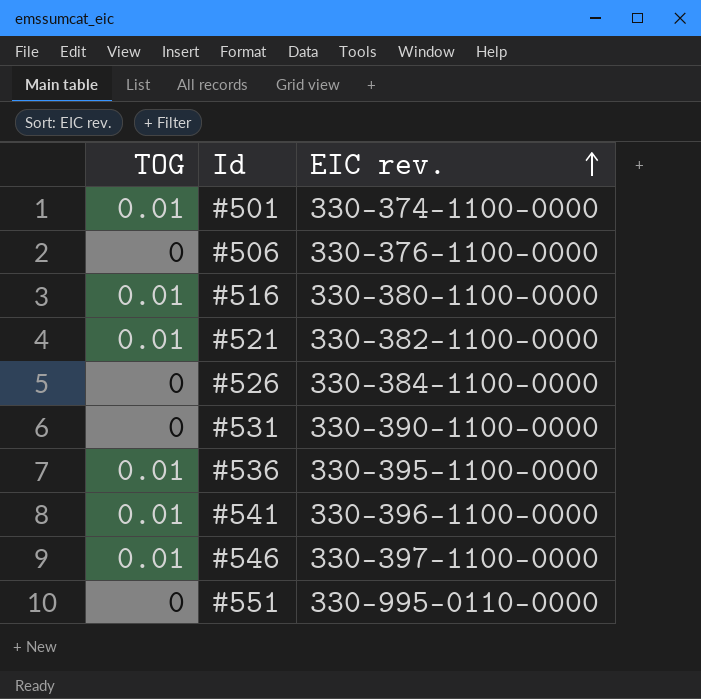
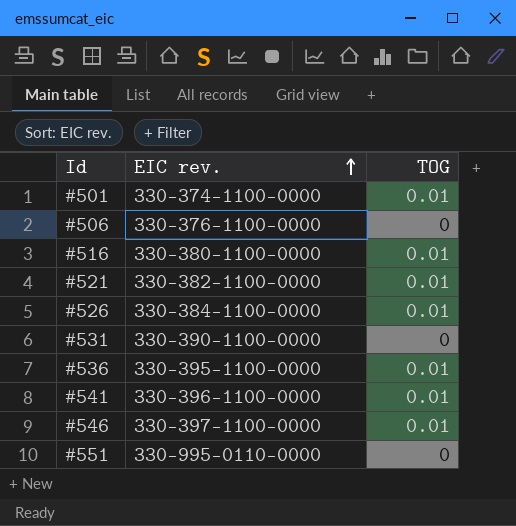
column TOG | position: 1 -> 3
#526 | TOG: 0 -> 0.01

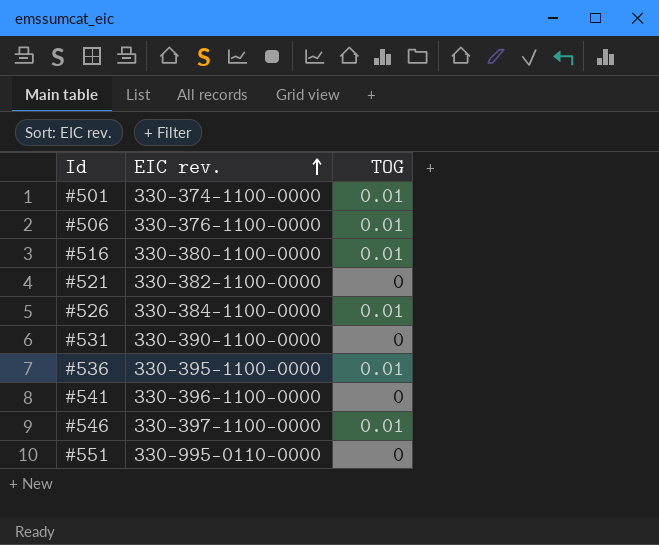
#506 | TOG: 0 -> 0.01
#521 | TOG: 0.01 -> 0
#541 | TOG: 0.01 -> 0

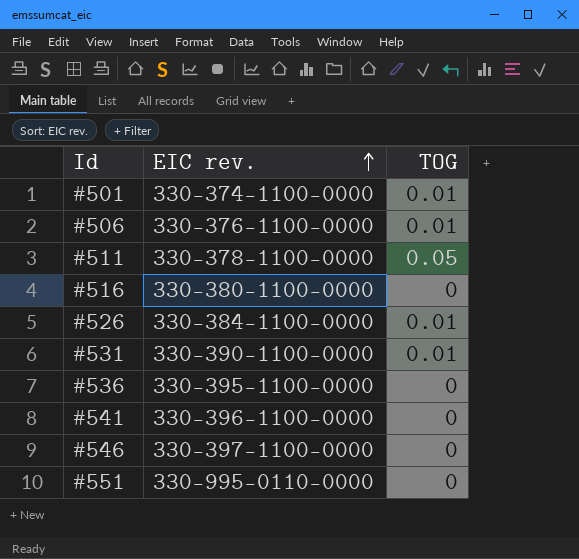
row #521: 330-382-1100-0000 | 0 -> none
row #511: none -> 330-378-1100-0000 | 0.05
#516 | TOG: 0.01 -> 0
#531 | TOG: 0 -> 0.01
#536 | TOG: 0.01 -> 0
#546 | TOG: 0.01 -> 0

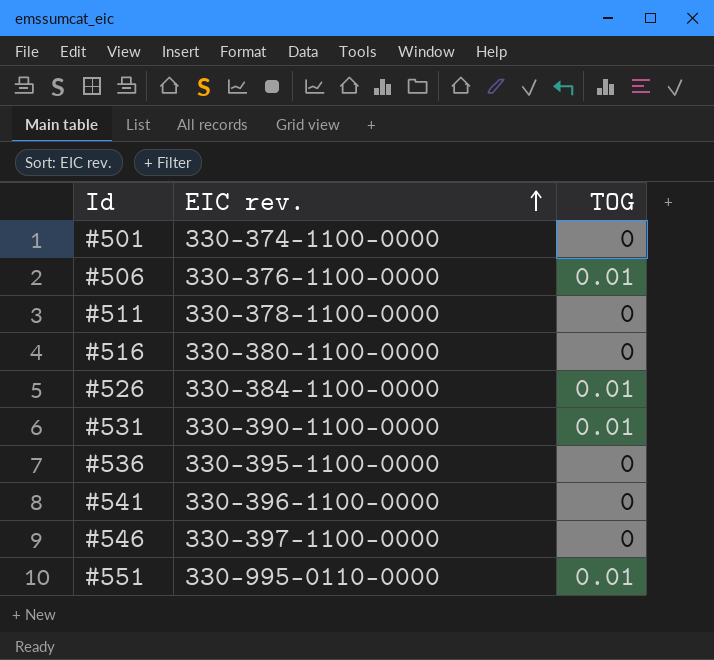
#501 | TOG: 0.01 -> 0
#511 | TOG: 0.05 -> 0
#551 | TOG: 0 -> 0.01

